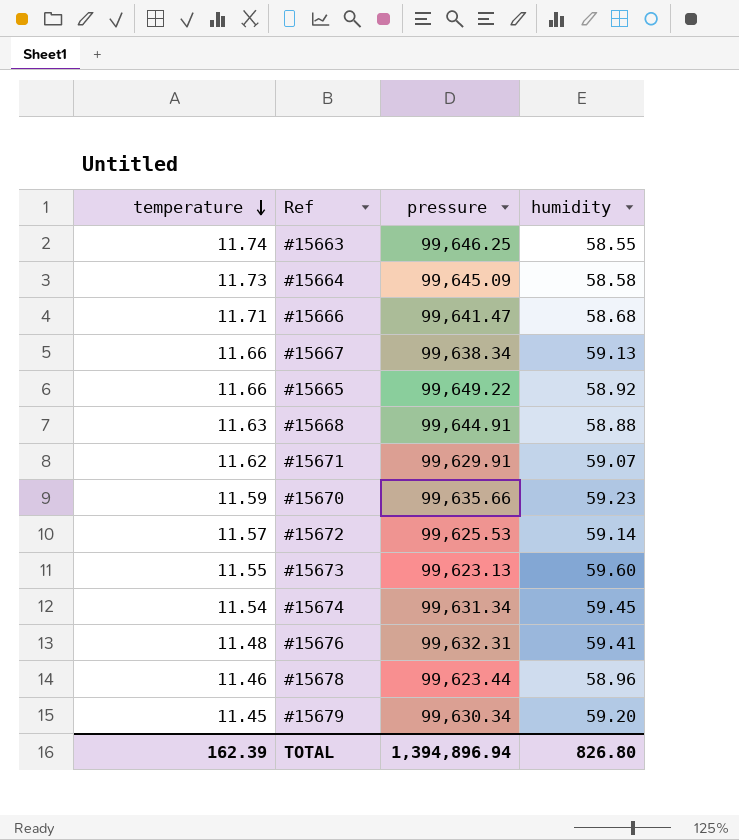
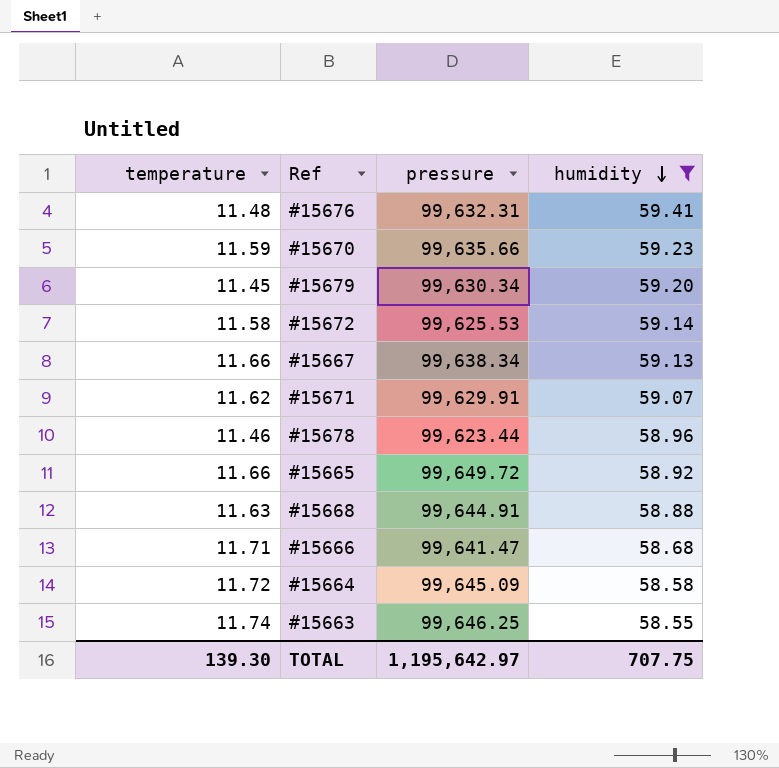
filter: none -> humidity <= 59.41
row order: temperature descending -> humidity descending
#15672 | temperature: 11.57 -> 11.58
#15665 | pressure: 99,649.22 -> 99,649.72
#15664 | temperature: 11.73 -> 11.72
TOTAL | temperature: 162.39 -> 139.30
TOTAL | pressure: 1,394,896.94 -> 1,195,642.97
TOTAL | humidity: 826.80 -> 707.75

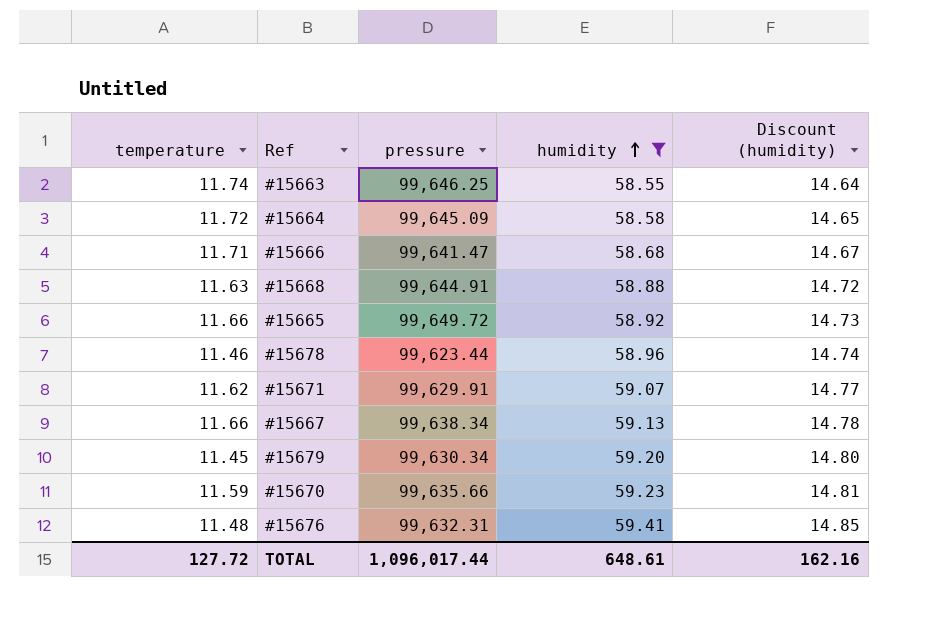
row order: humidity descending -> humidity ascending
column Discount (humidity) | formula: none -> [humidity] * 0.25
row #15672: 11.58 | 99,625.53 | 59.14 -> none
TOTAL | temperature: 139.30 -> 127.72
TOTAL | pressure: 1,195,642.97 -> 1,096,017.44
TOTAL | humidity: 707.75 -> 648.61

